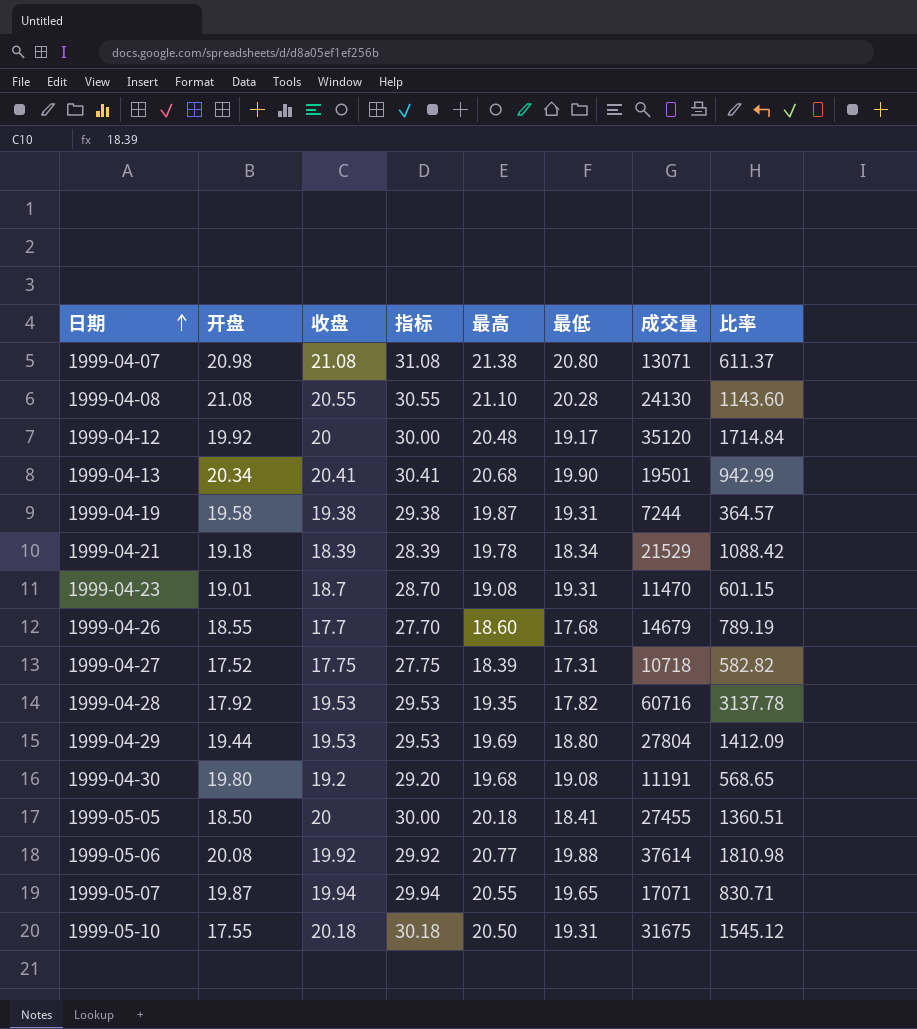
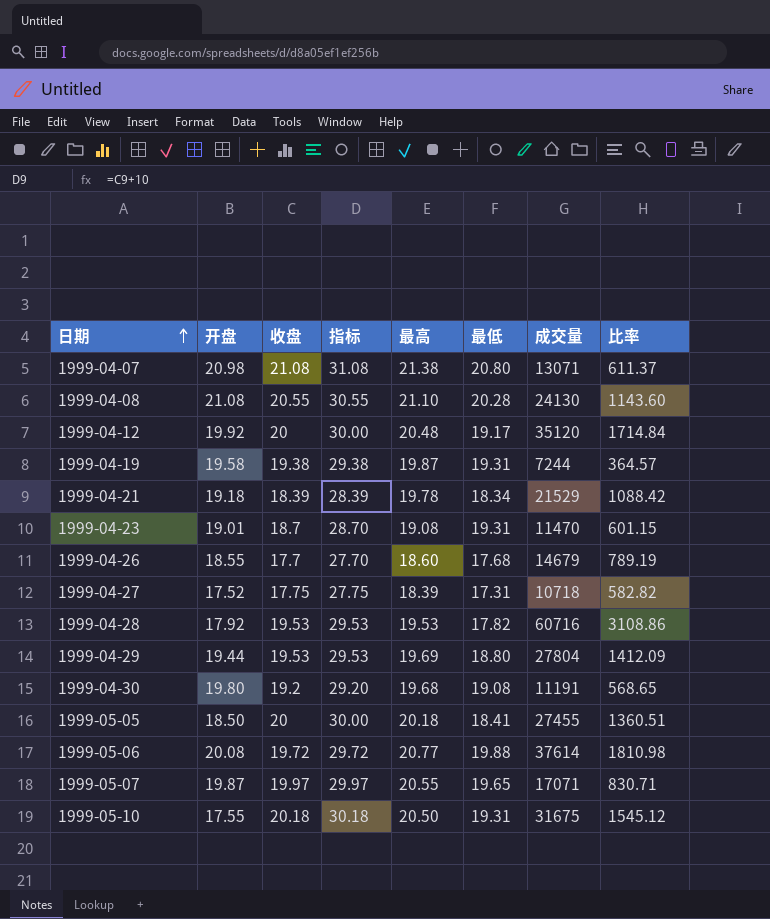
row 1999-04-13: 20.34 | 20.41 | 30.41 | 20.68 | 19.90 | 19501 | 942.99 -> none
1999-04-28 | 最高: 19.35 -> 19.53
1999-04-28 | 比率: 3137.78 -> 3108.86
1999-05-06 | 收盘: 19.92 -> 19.72
1999-05-06 | 指标: 29.92 -> 29.72
1999-05-07 | 收盘: 19.94 -> 19.97
1999-05-07 | 指标: 29.94 -> 29.97

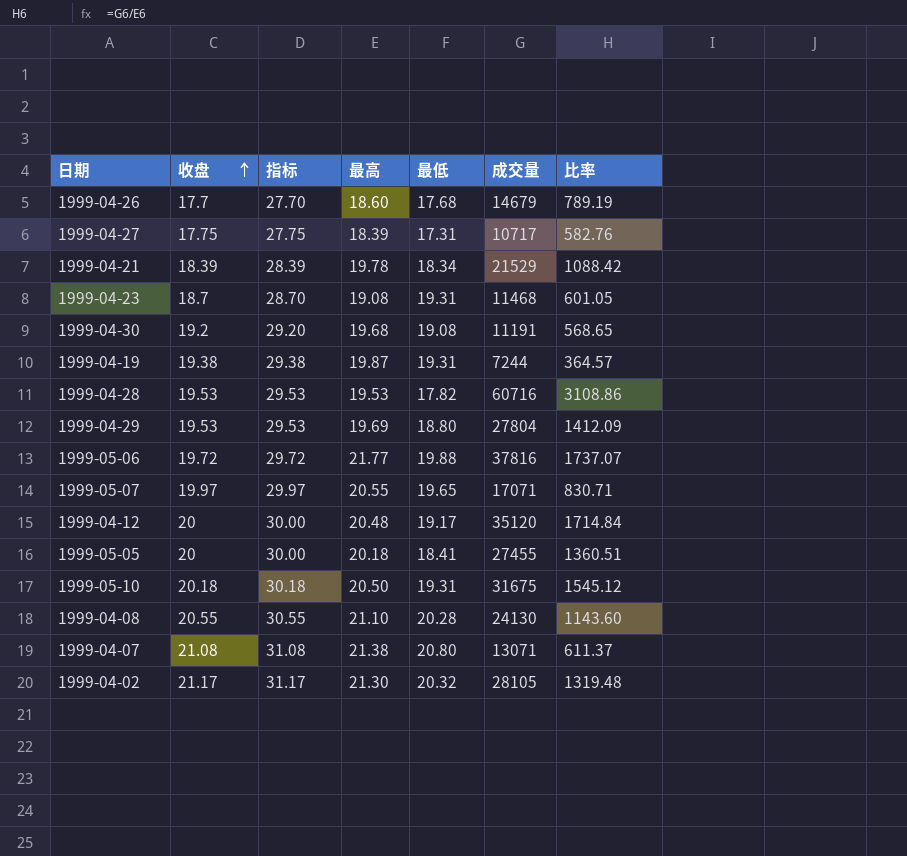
row order: 日期 ascending -> 收盘 ascending
column 开盘 | position: 2 -> none
1999-04-27 | 成交量: 10718 -> 10717
1999-04-27 | 比率: 582.82 -> 582.76
1999-04-23 | 成交量: 11470 -> 11468
1999-04-23 | 比率: 601.15 -> 601.05
1999-05-06 | 最高: 20.77 -> 21.77
1999-05-06 | 成交量: 37614 -> 37816
1999-05-06 | 比率: 1810.98 -> 1737.07
row 1999-04-02: none -> 21.17 | 31.17 | 21.30 | 20.32 | 28105 | 1319.48

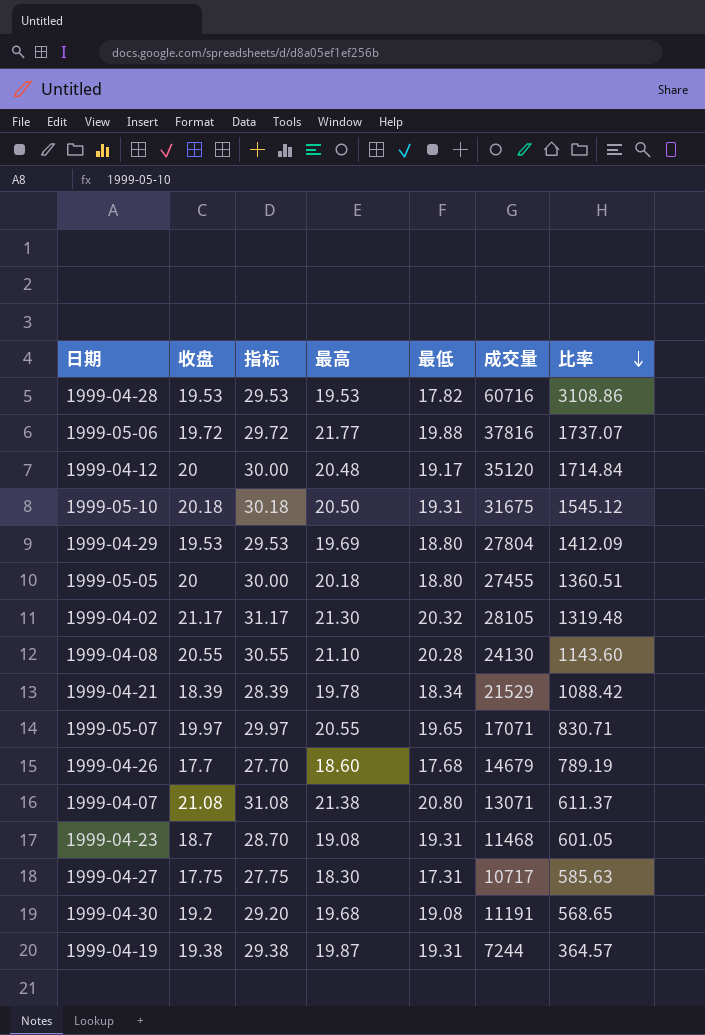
row order: 收盘 ascending -> 比率 descending
1999-05-05 | 最低: 18.41 -> 18.80
1999-04-27 | 最高: 18.39 -> 18.30
1999-04-27 | 比率: 582.76 -> 585.63

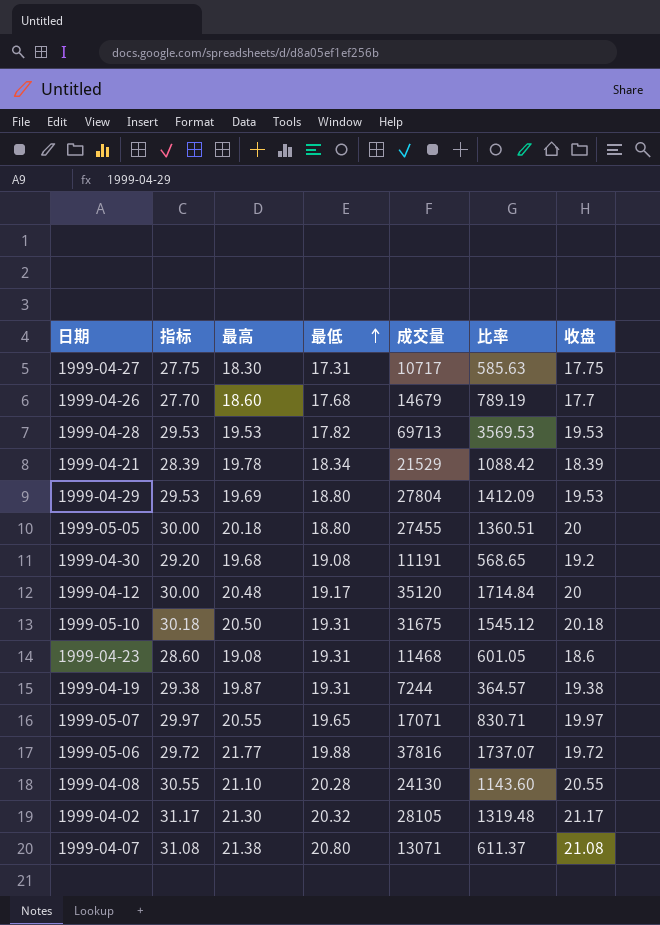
row order: 比率 descending -> 最低 ascending
column 收盘 | position: 2 -> 7
1999-04-28 | 成交量: 60716 -> 69713
1999-04-28 | 比率: 3108.86 -> 3569.53
1999-04-23 | 指标: 28.70 -> 28.60
1999-04-23 | 收盘: 18.7 -> 18.6

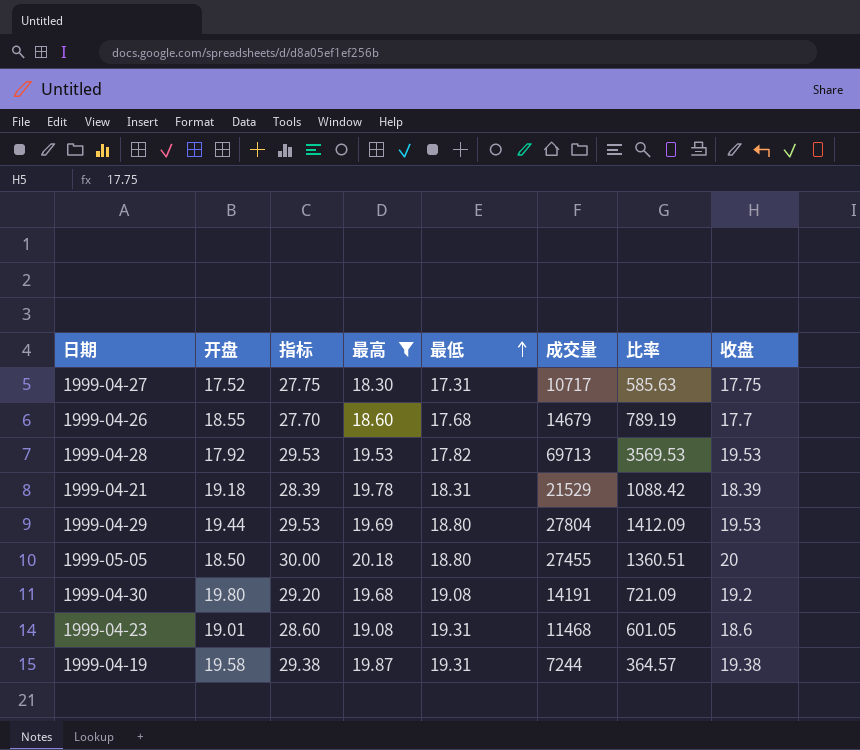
filter: none -> 最高 <= 20.18
column 开盘 | position: none -> 2
1999-04-21 | 最低: 18.34 -> 18.31
1999-04-30 | 成交量: 11191 -> 14191
1999-04-30 | 比率: 568.65 -> 721.09

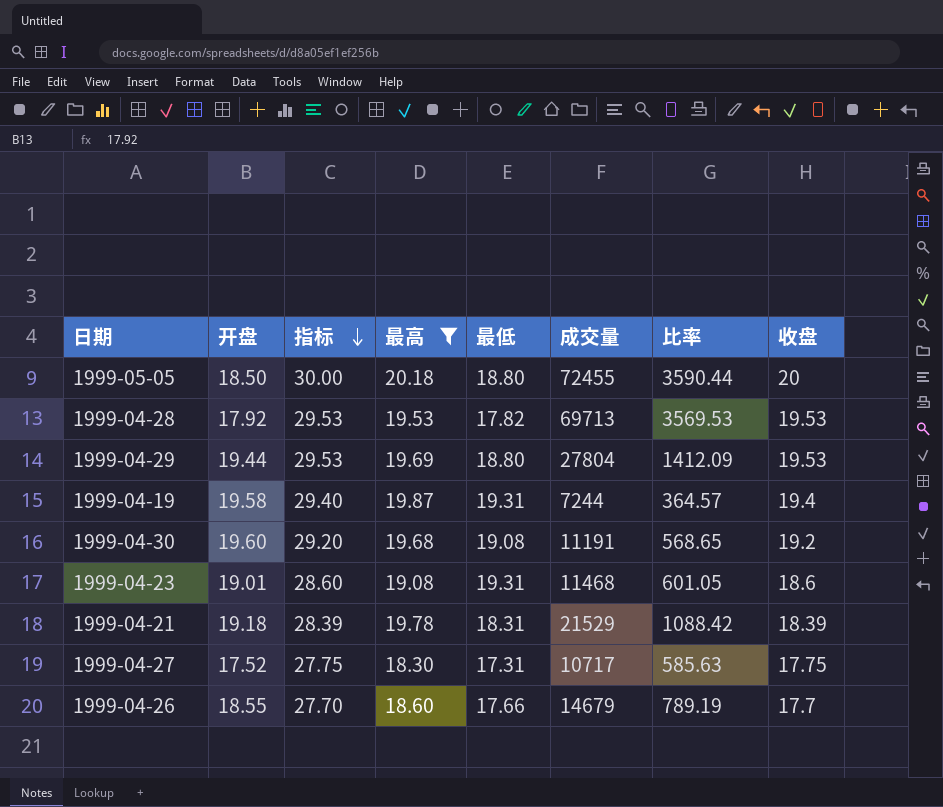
row order: 最低 ascending -> 指标 descending
1999-05-05 | 成交量: 27455 -> 72455
1999-05-05 | 比率: 1360.51 -> 3590.44
1999-04-19 | 指标: 29.38 -> 29.40
1999-04-19 | 收盘: 19.38 -> 19.4
1999-04-30 | 开盘: 19.80 -> 19.60
1999-04-30 | 成交量: 14191 -> 11191
1999-04-30 | 比率: 721.09 -> 568.65
1999-04-26 | 最低: 17.68 -> 17.66

